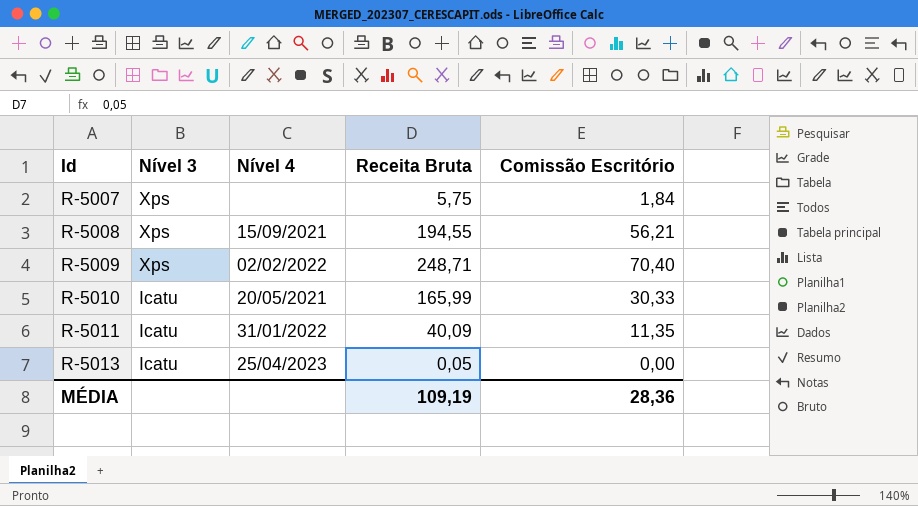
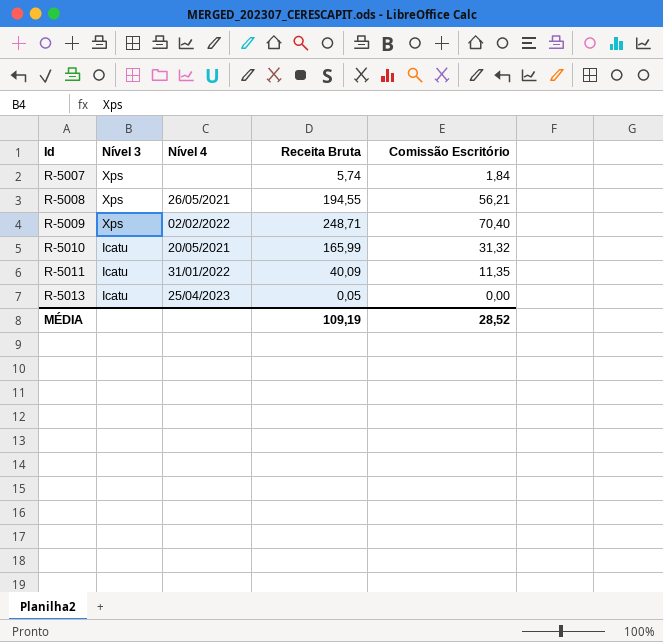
R-5007 | Receita Bruta: 5,75 -> 5,74
R-5008 | Nível 4: 15/09/2021 -> 26/05/2021
R-5010 | Comissão Escritório: 30,33 -> 31,32
MÉDIA | Comissão Escritório: 28,36 -> 28,52

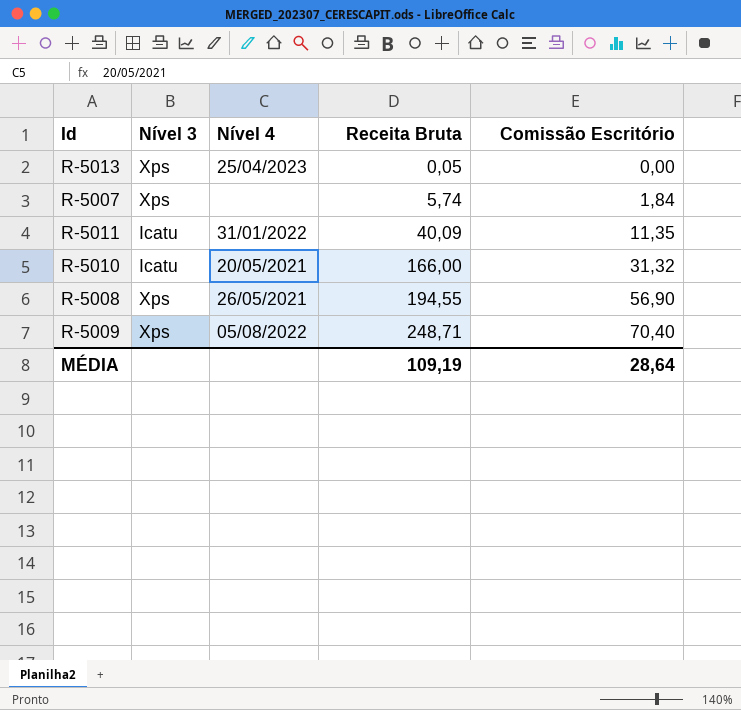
row order: Id ascending -> Receita Bruta ascending
R-5013 | Nível 3: Icatu -> Xps
R-5010 | Receita Bruta: 165,99 -> 166,00
R-5008 | Comissão Escritório: 56,21 -> 56,90
R-5009 | Nível 4: 02/02/2022 -> 05/08/2022
MÉDIA | Comissão Escritório: 28,52 -> 28,64

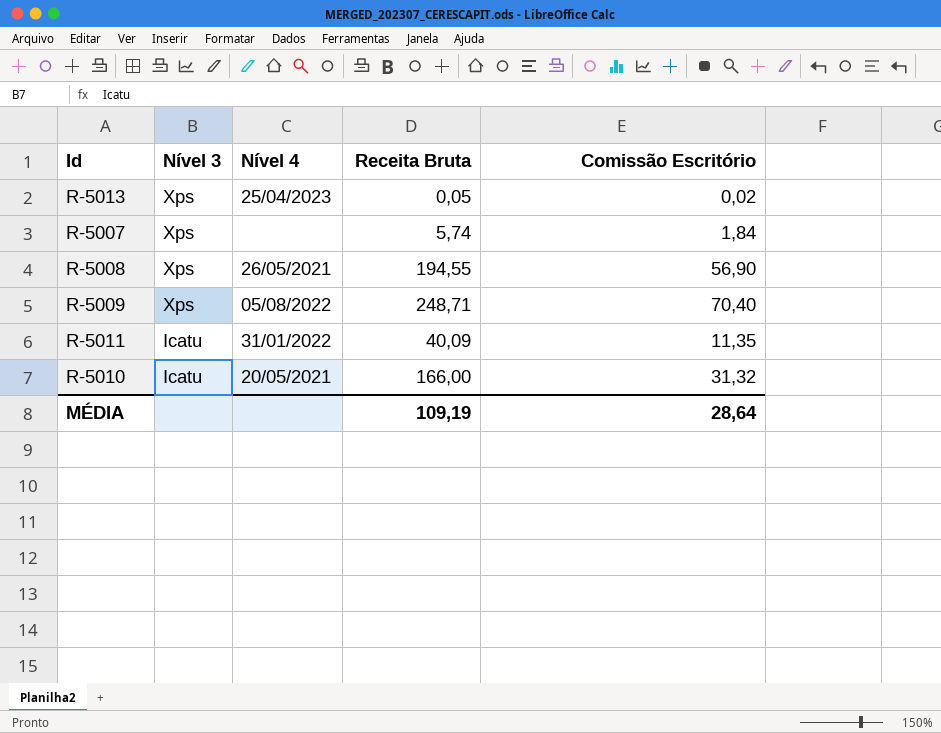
row order: Receita Bruta ascending -> Nível 3 descending
R-5013 | Comissão Escritório: 0,00 -> 0,02

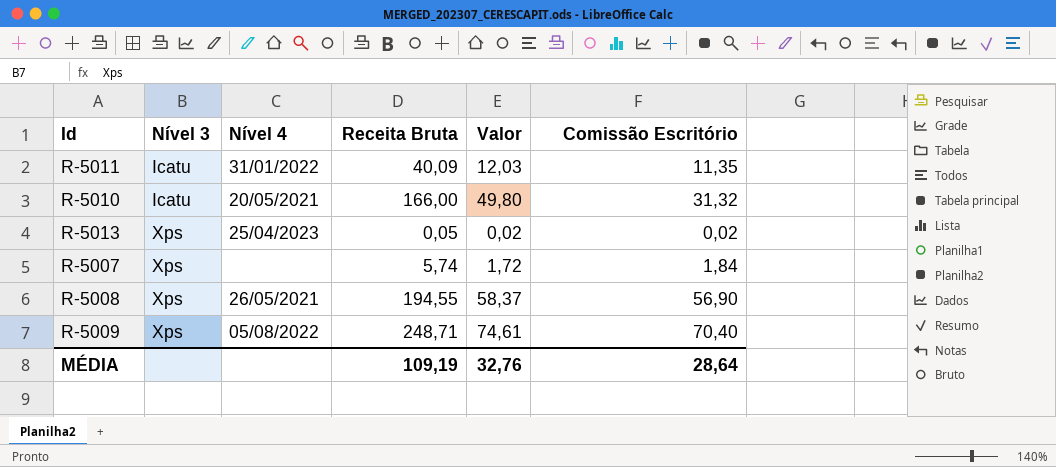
row order: Nível 3 descending -> Nível 3 ascending
column Valor | formula: none -> [Receita Bruta] * 0,3

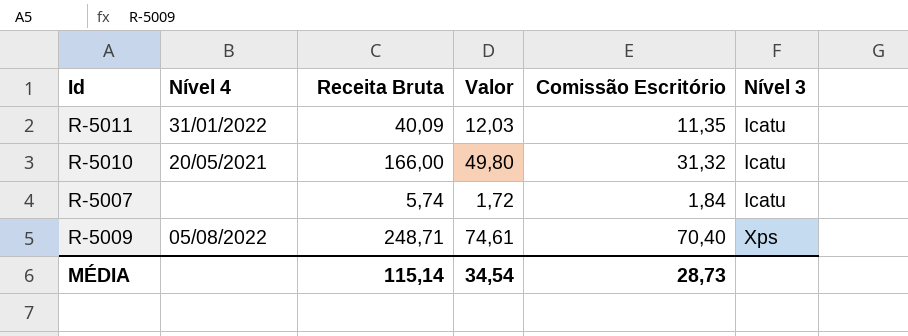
column Nível 3 | position: 2 -> 6
row R-5013: Xps | 25/04/2023 | 0,05 | 0,02 | 0,02 -> none
row R-5008: Xps | 26/05/2021 | 194,55 | 58,37 | 56,90 -> none
R-5007 | Nível 3: Xps -> Icatu
MÉDIA | Receita Bruta: 109,19 -> 115,14
MÉDIA | Valor: 32,76 -> 34,54
MÉDIA | Comissão Escritório: 28,64 -> 28,73

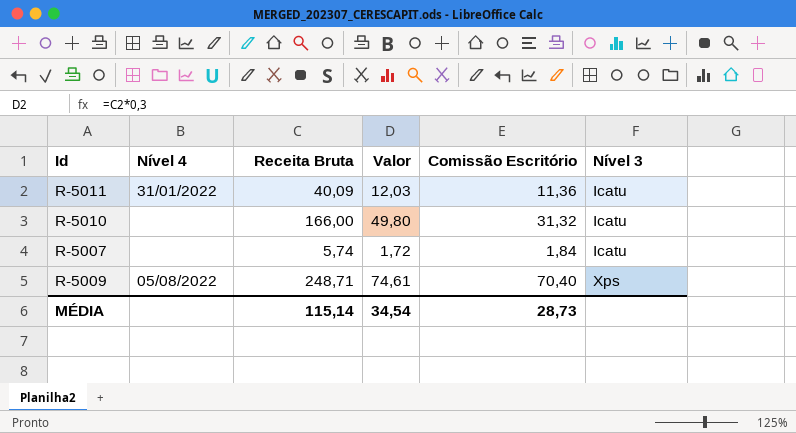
R-5011 | Comissão Escritório: 11,35 -> 11,36
R-5010 | Nível 4: 20/05/2021 -> none

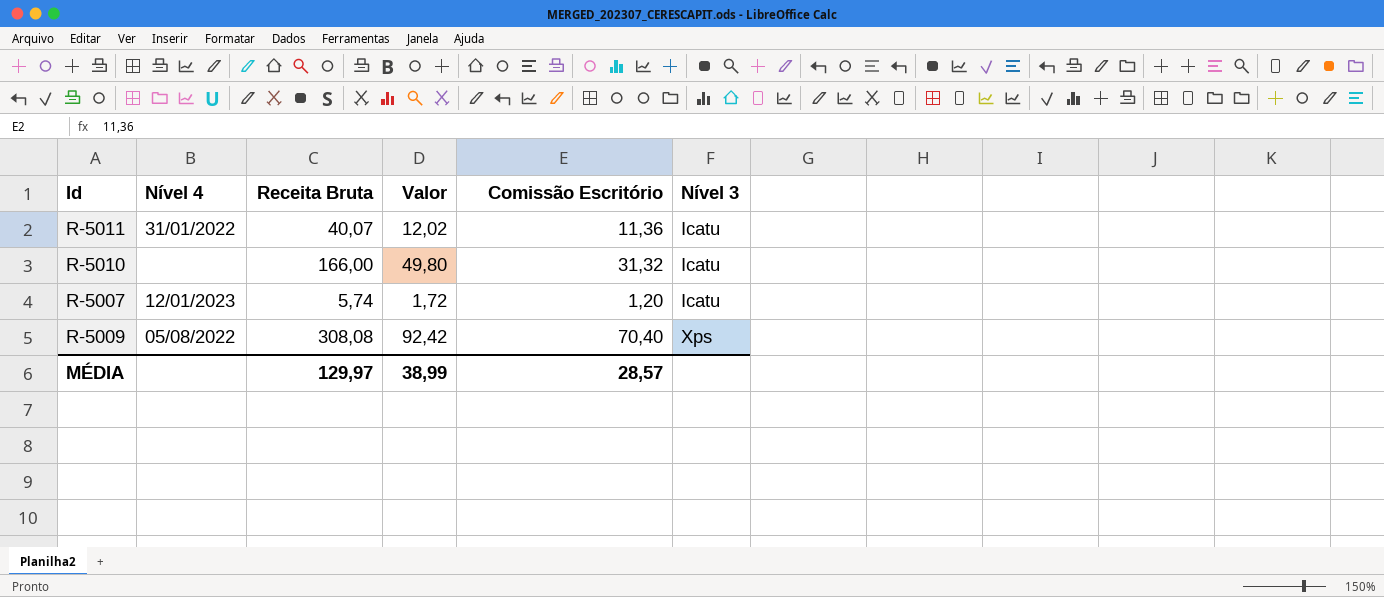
R-5011 | Receita Bruta: 40,09 -> 40,07
R-5011 | Valor: 12,03 -> 12,02
R-5007 | Nível 4: none -> 12/01/2023
R-5007 | Comissão Escritório: 1,84 -> 1,20
R-5009 | Receita Bruta: 248,71 -> 308,08
R-5009 | Valor: 74,61 -> 92,42
MÉDIA | Receita Bruta: 115,14 -> 129,97
MÉDIA | Valor: 34,54 -> 38,99
MÉDIA | Comissão Escritório: 28,73 -> 28,57

